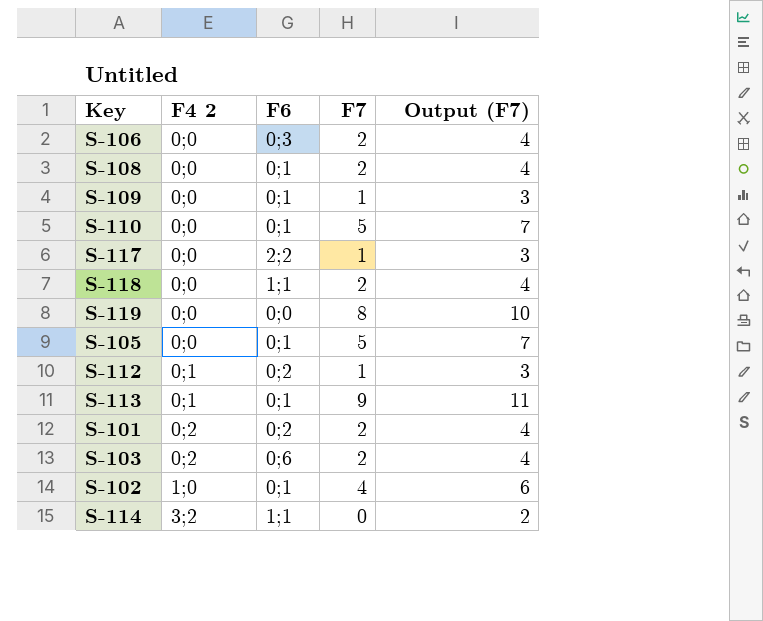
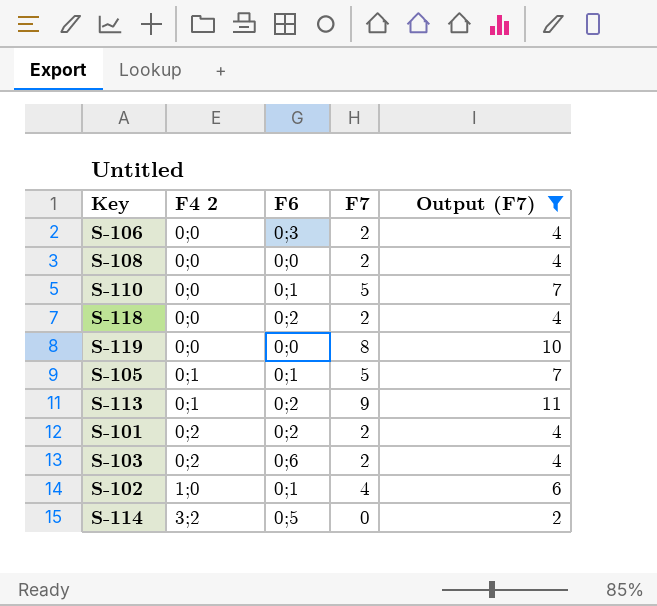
filter: none -> Output (F7) != 3
S-108 | F6: 0;1 -> 0;0
S-118 | F6: 1;1 -> 0;2
S-105 | F4 2: 0;0 -> 0;1
S-113 | F6: 0;1 -> 0;2
S-114 | F6: 1;1 -> 0;5

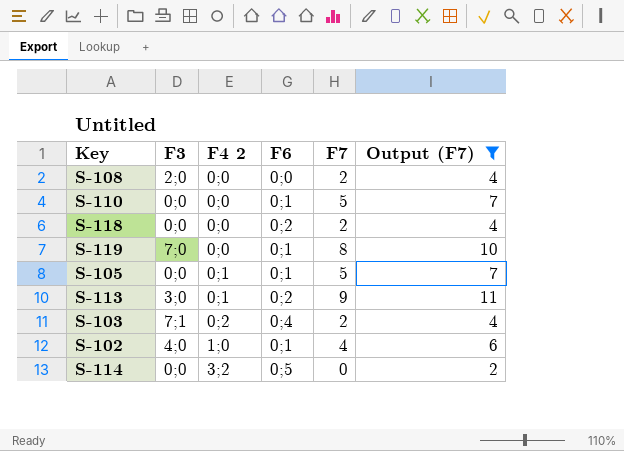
column F3 | position: none -> 2
row S-106: 0;0 | 0;3 | 2 | 4 -> none
row S-101: 0;2 | 0;2 | 2 | 4 -> none
S-119 | F6: 0;0 -> 0;1
S-103 | F6: 0;6 -> 0;4

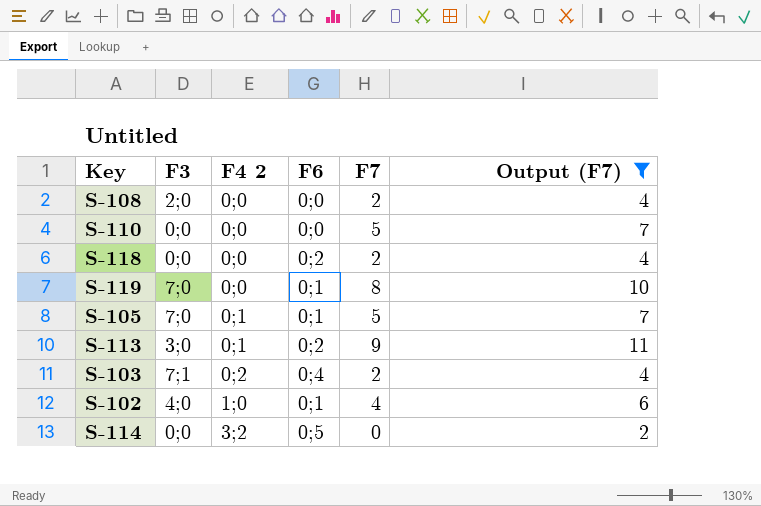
S-110 | F6: 0;1 -> 0;0
S-105 | F3: 0;0 -> 7;0

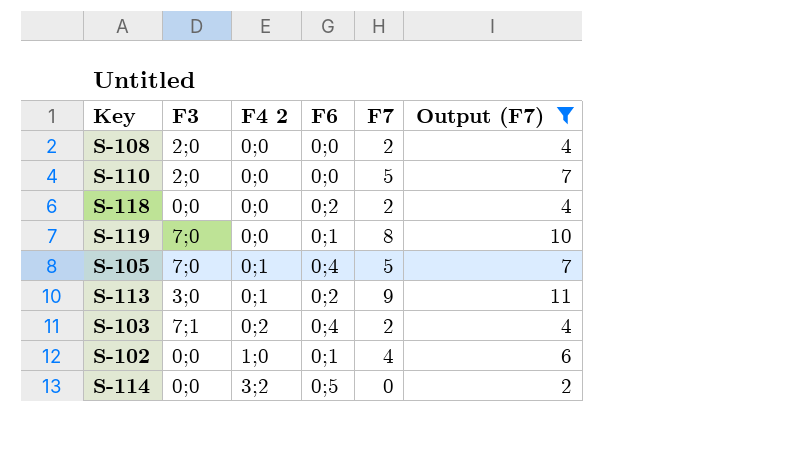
S-110 | F3: 0;0 -> 2;0
S-105 | F6: 0;1 -> 0;4
S-102 | F3: 4;0 -> 0;0

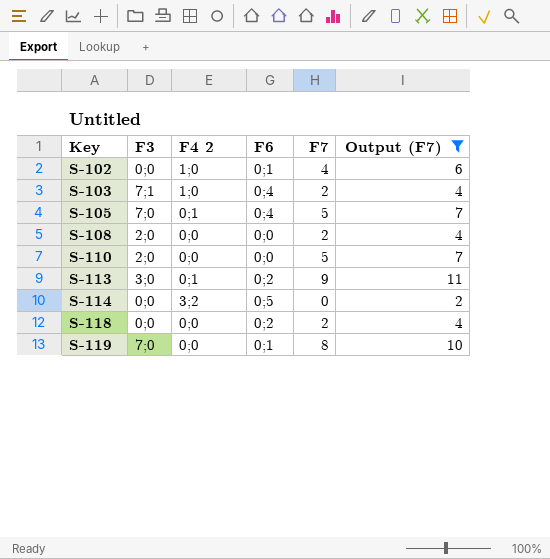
row order: F4 2 ascending -> Key ascending
S-103 | F4 2: 0;2 -> 1;0

